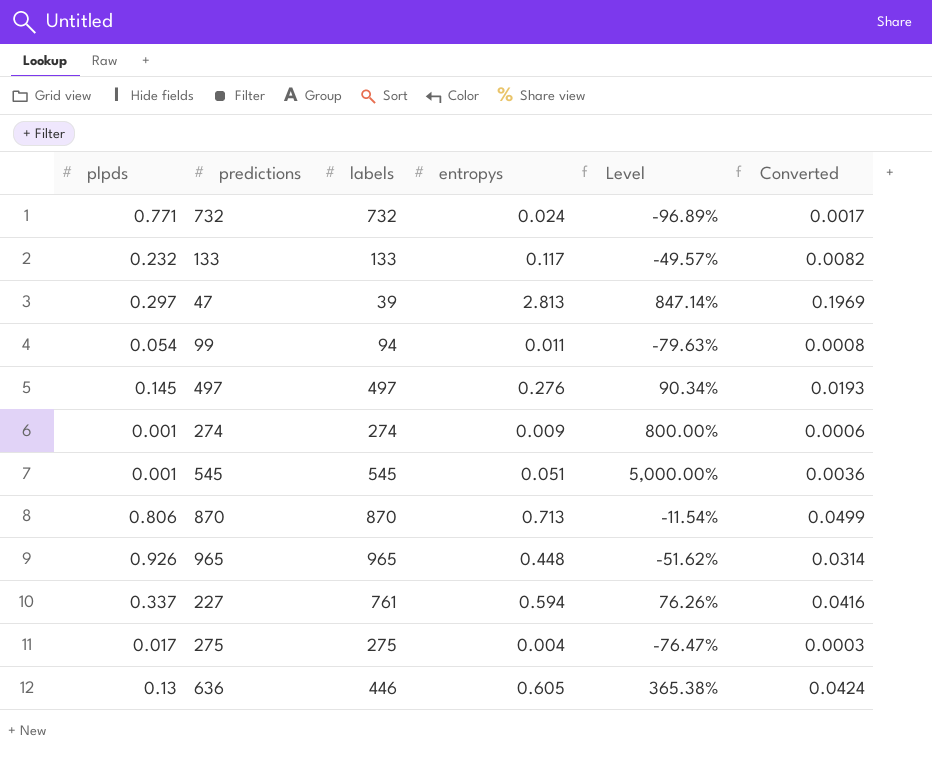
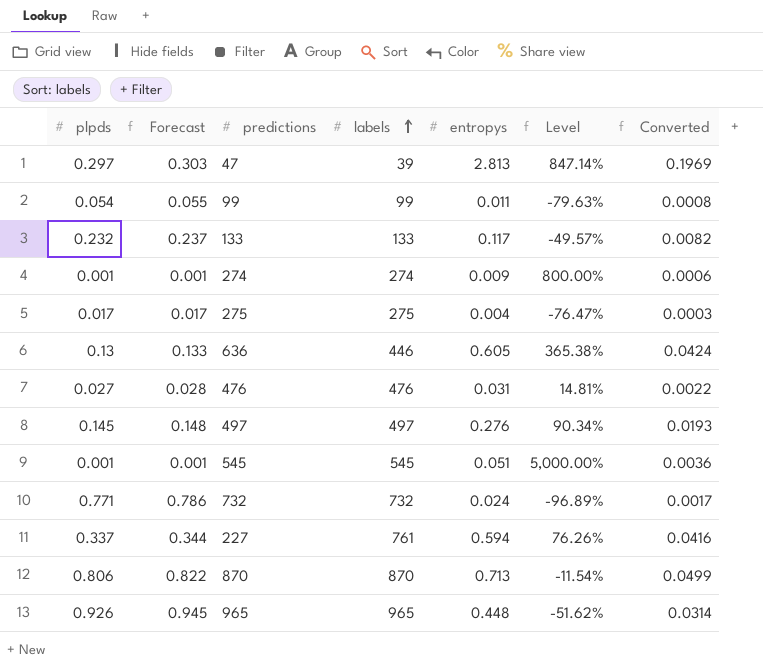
row order: none -> labels ascending
column Forecast | formula: none -> [plpds] * 1.02
99 | labels: 94 -> 99
row 476: none -> 0.027 | 0.028 | 476 | 0.031 | 14.81% | 0.0022

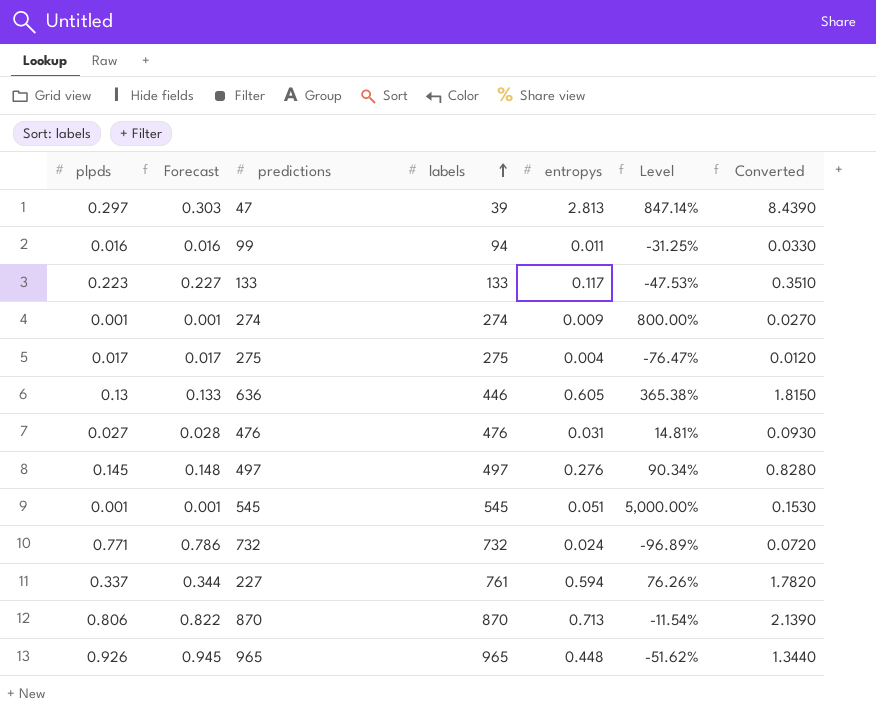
column Converted | formula: [entropys] * 0.07 -> [entropys] * 3
99 | plpds: 0.054 -> 0.016
99 | Forecast: 0.055 -> 0.016
99 | labels: 99 -> 94
99 | Level: -79.63% -> -31.25%
133 | plpds: 0.232 -> 0.223
133 | Forecast: 0.237 -> 0.227
133 | Level: -49.57% -> -47.53%

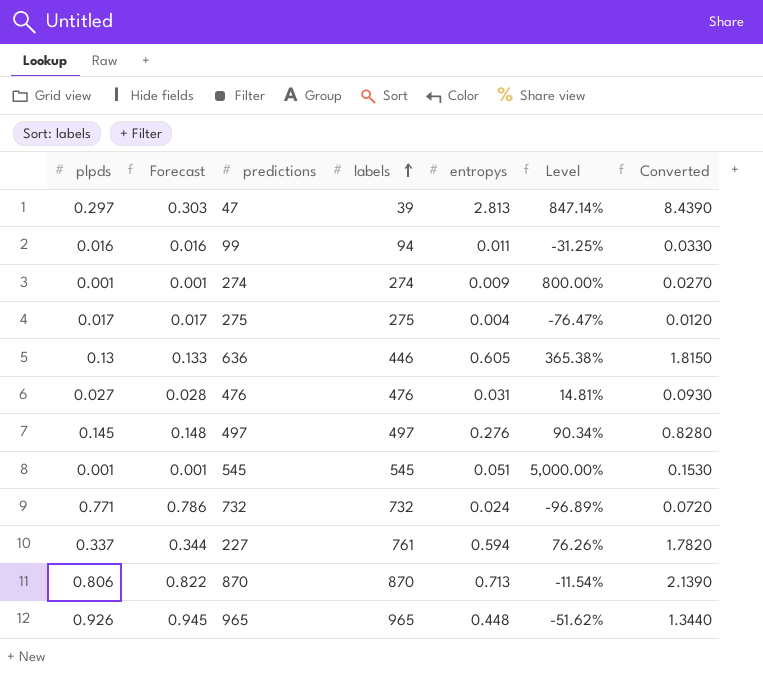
row 133: 0.223 | 0.227 | 133 | 0.117 | -47.53% | 0.3510 -> none

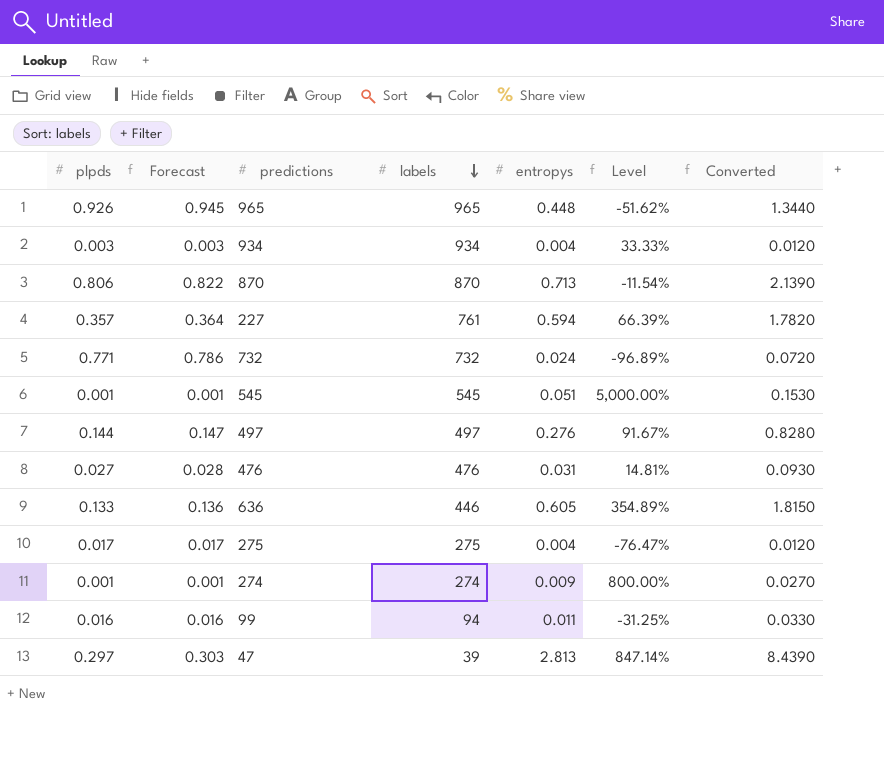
row order: labels ascending -> labels descending
row 934: none -> 0.003 | 0.003 | 934 | 0.004 | 33.33% | 0.0120
227 | plpds: 0.337 -> 0.357
227 | Forecast: 0.344 -> 0.364
227 | Level: 76.26% -> 66.39%
497 | plpds: 0.145 -> 0.144
497 | Forecast: 0.148 -> 0.147
497 | Level: 90.34% -> 91.67%
636 | plpds: 0.13 -> 0.133
636 | Forecast: 0.133 -> 0.136
636 | Level: 365.38% -> 354.89%

